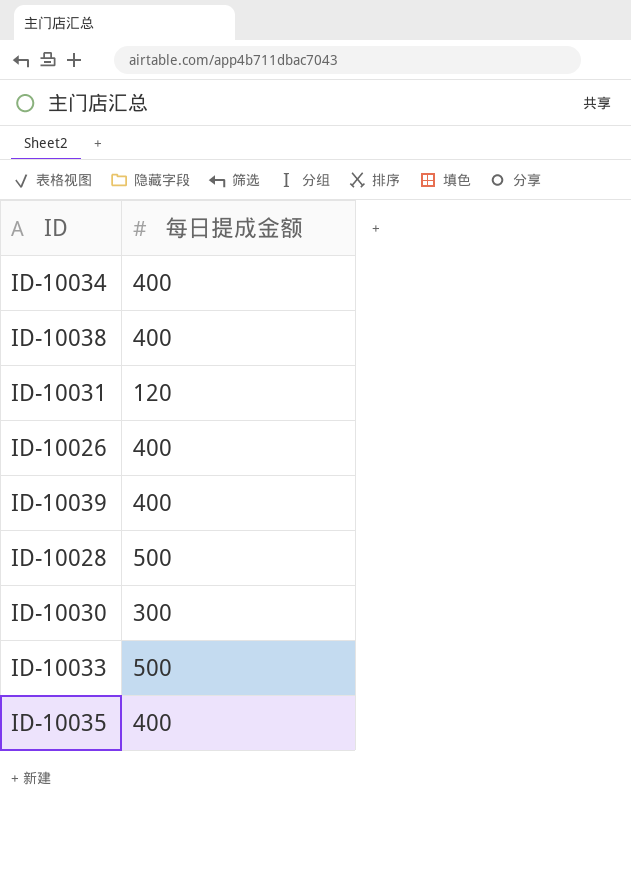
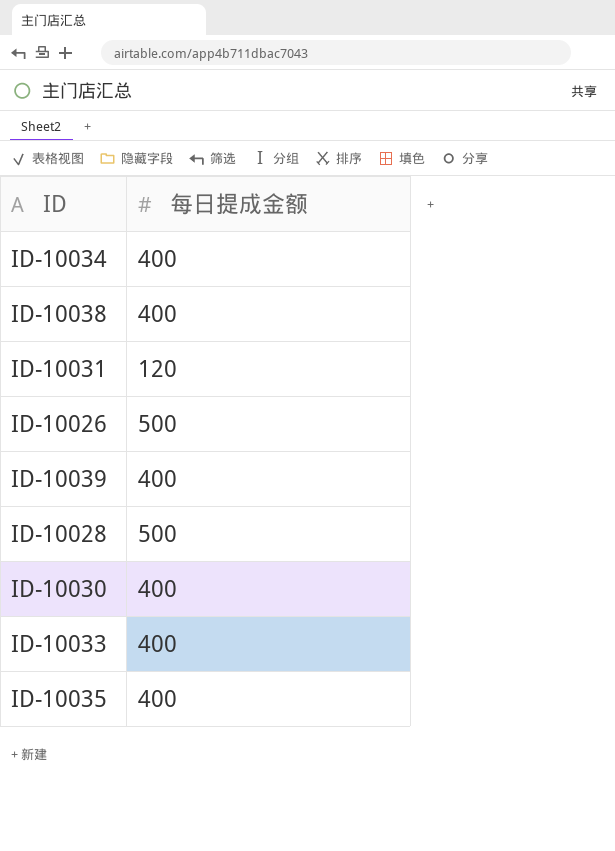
ID-10026 | 每日提成金额: 400 -> 500
ID-10030 | 每日提成金额: 300 -> 400
ID-10033 | 每日提成金额: 500 -> 400

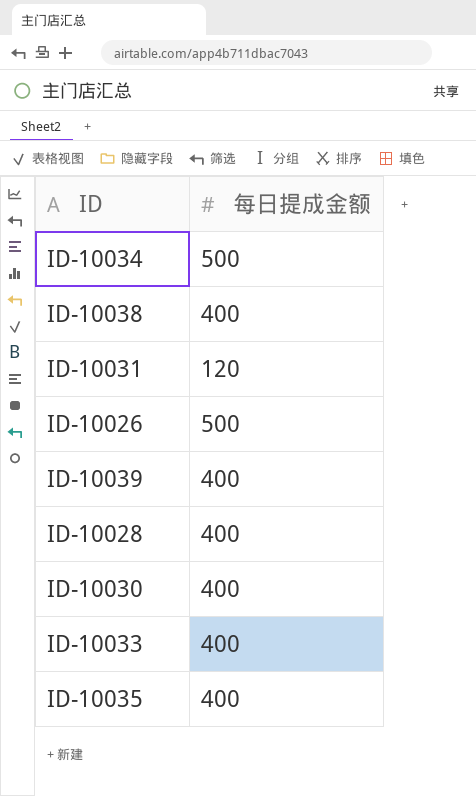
ID-10034 | 每日提成金额: 400 -> 500
ID-10028 | 每日提成金额: 500 -> 400

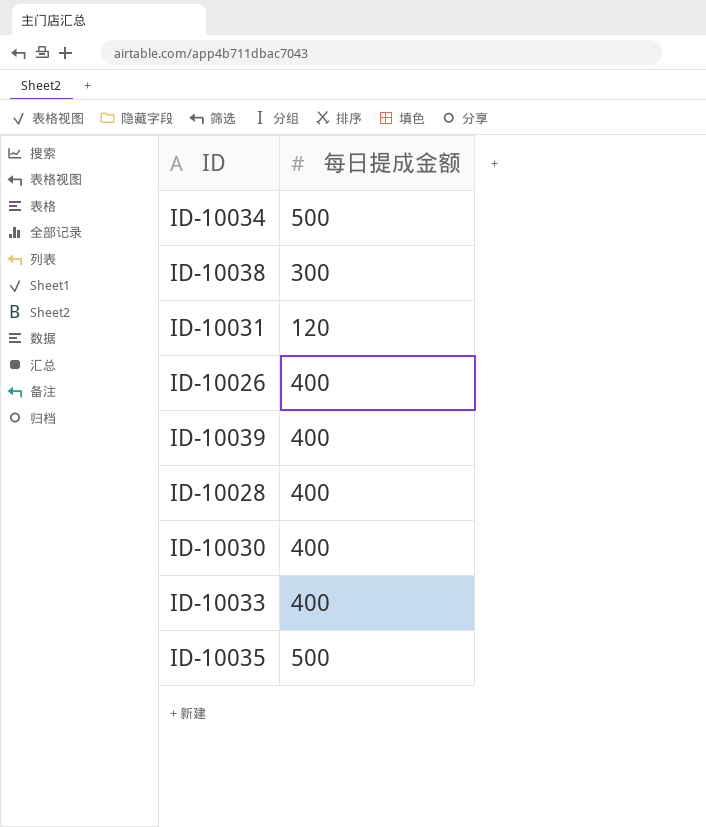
ID-10038 | 每日提成金额: 400 -> 300
ID-10026 | 每日提成金额: 500 -> 400
ID-10035 | 每日提成金额: 400 -> 500

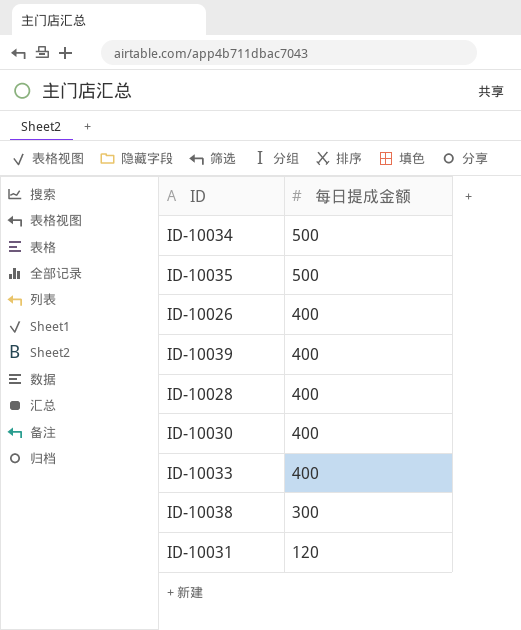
row order: none -> 每日提成金额 descending

